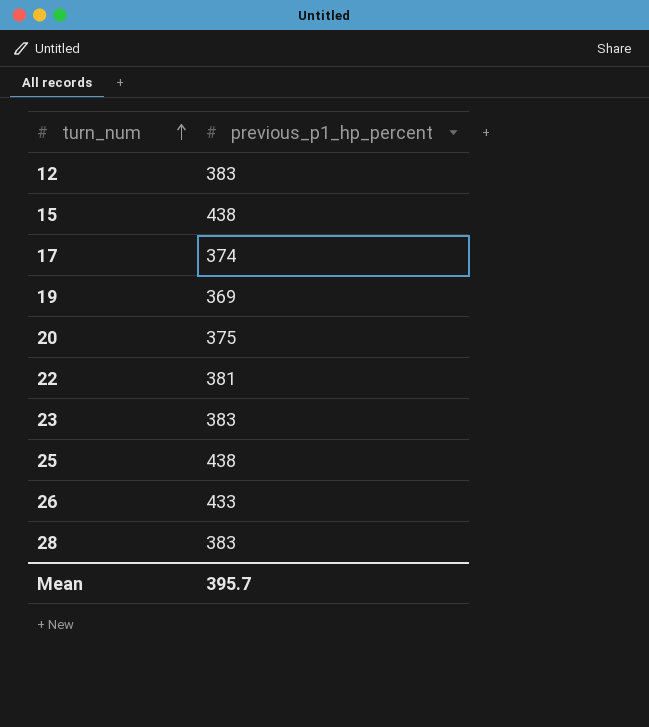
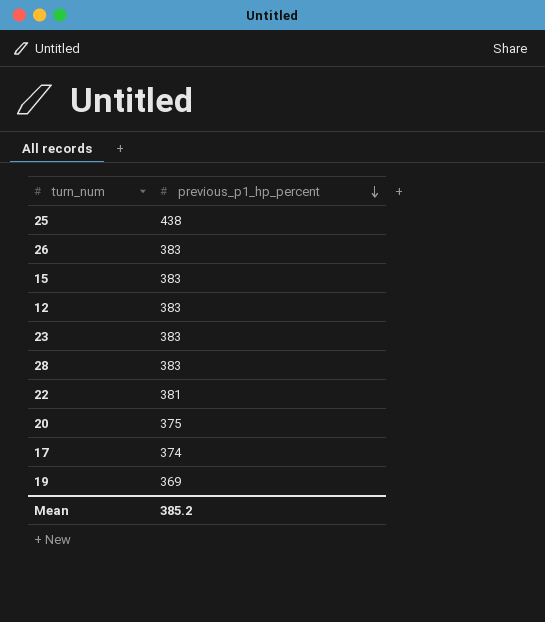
row order: turn_num ascending -> previous_p1_hp_percent descending
26 | previous_p1_hp_percent: 433 -> 383
15 | previous_p1_hp_percent: 438 -> 383
Mean | previous_p1_hp_percent: 395.7 -> 385.2

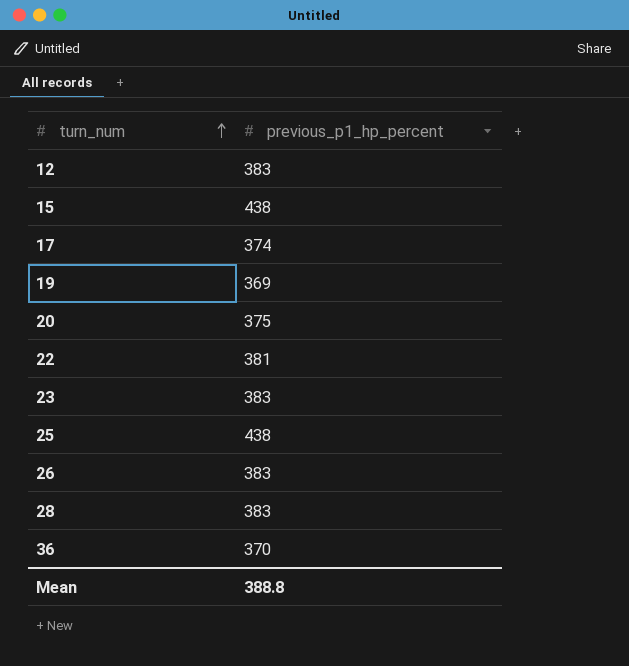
row order: previous_p1_hp_percent descending -> turn_num ascending
15 | previous_p1_hp_percent: 383 -> 438
row 36: none -> 370
Mean | previous_p1_hp_percent: 385.2 -> 388.8

